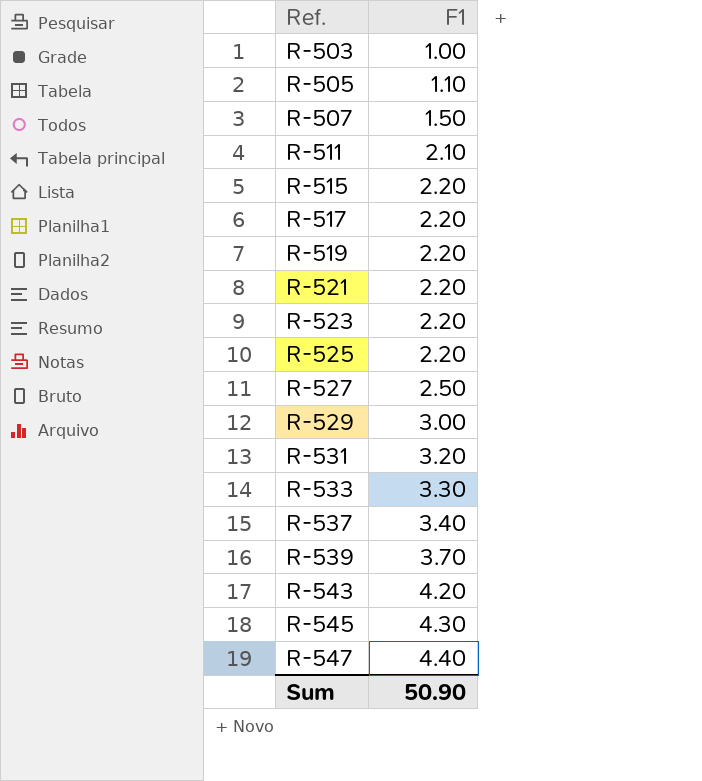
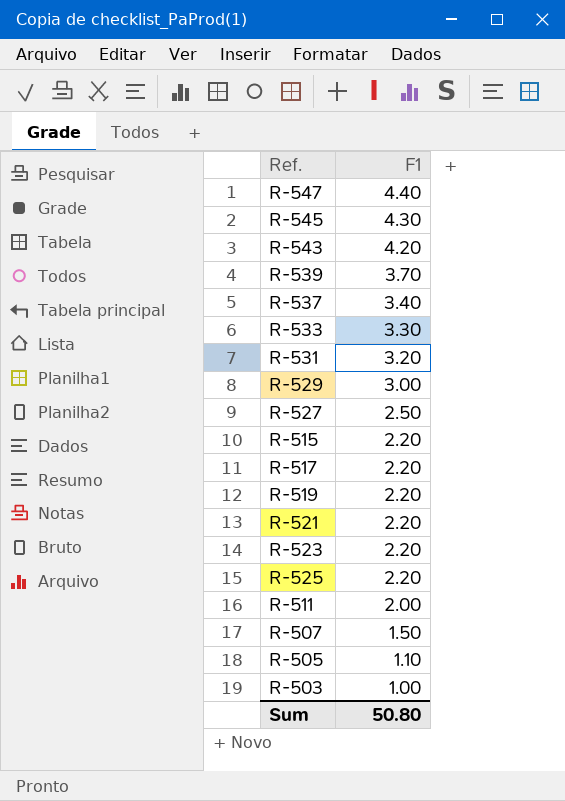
row order: Ref. ascending -> F1 descending
R-511 | F1: 2.10 -> 2.00
Sum | F1: 50.90 -> 50.80

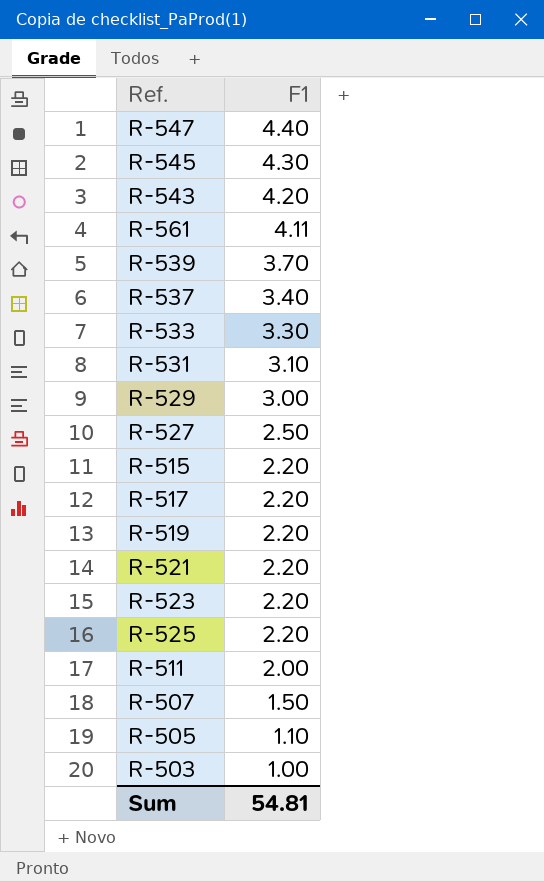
row R-561: none -> 4.11
R-531 | F1: 3.20 -> 3.10
Sum | F1: 50.80 -> 54.81

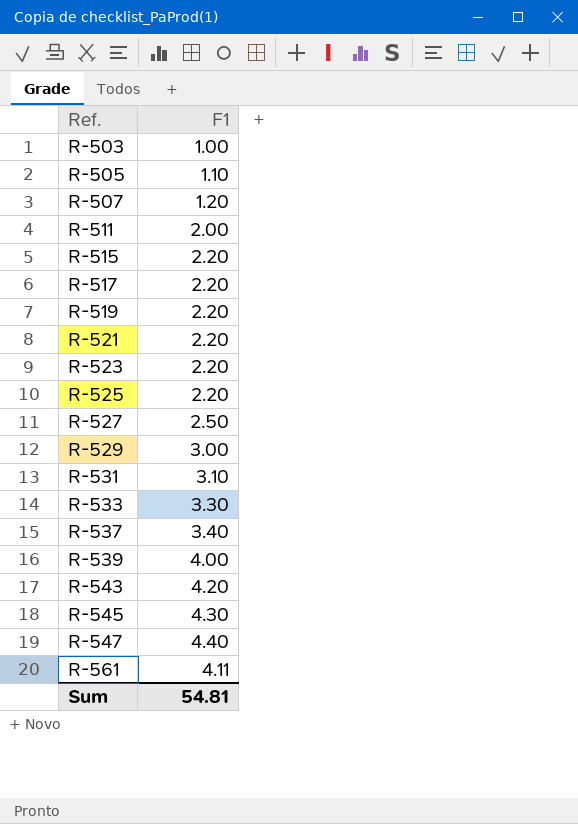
row order: F1 descending -> Ref. ascending
R-507 | F1: 1.50 -> 1.20
R-539 | F1: 3.70 -> 4.00

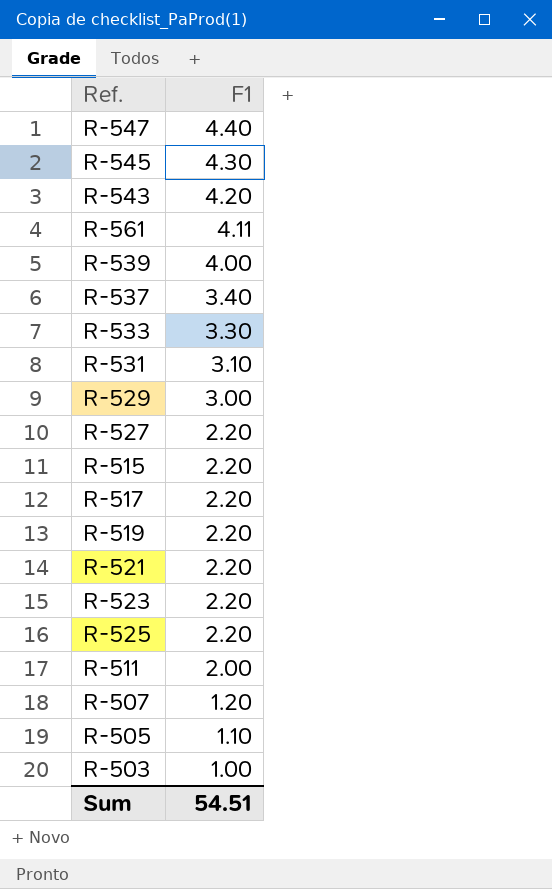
row order: Ref. ascending -> F1 descending
R-527 | F1: 2.50 -> 2.20
Sum | F1: 54.81 -> 54.51

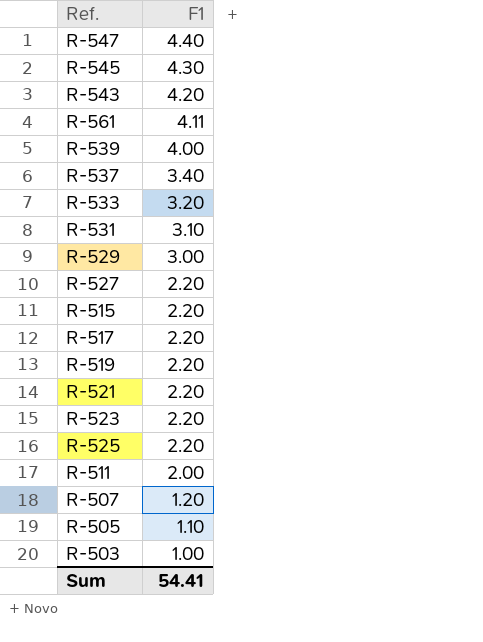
R-533 | F1: 3.30 -> 3.20
Sum | F1: 54.51 -> 54.41

